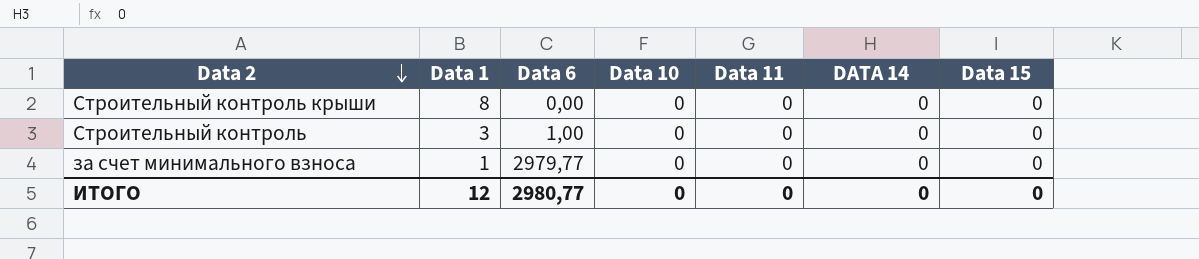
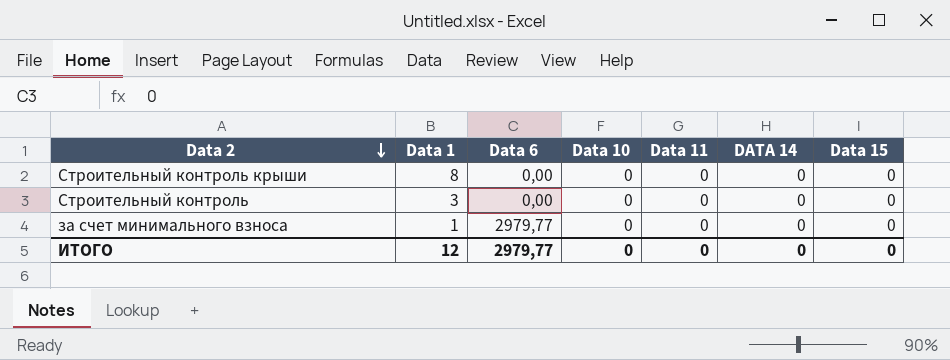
Строительный контроль | Data 6: 1,00 -> 0,00
ИТОГО | Data 6: 2980,77 -> 2979,77

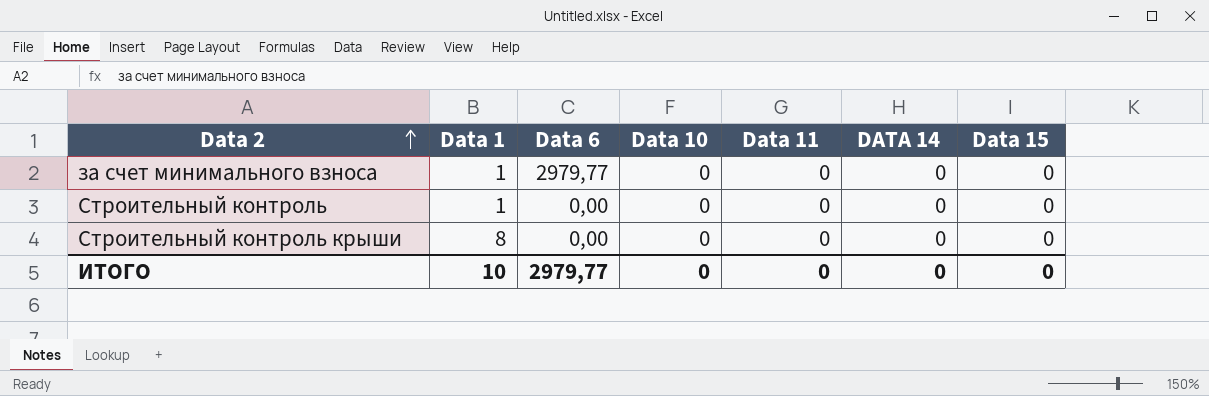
row order: Data 2 descending -> Data 2 ascending
Строительный контроль | Data 1: 3 -> 1
ИТОГО | Data 1: 12 -> 10

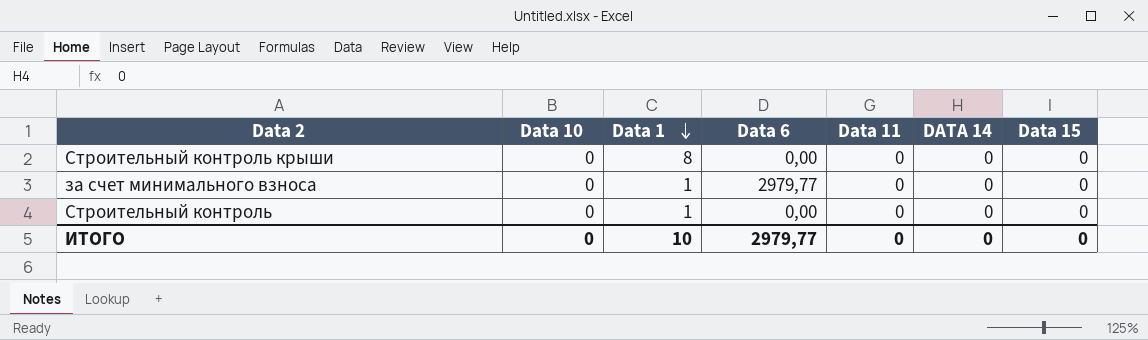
row order: Data 2 ascending -> Data 1 descending
column Data 10 | position: 4 -> 2

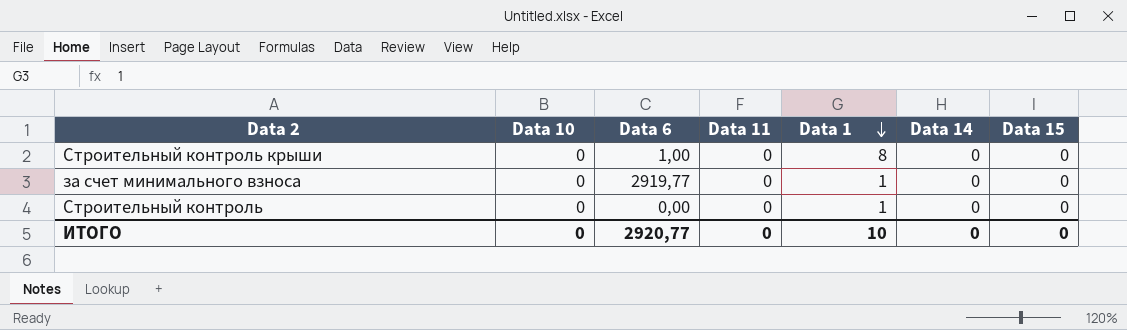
column Data 1 | position: 3 -> 5
column name: DATA 14 -> Data 14
Строительный контроль крыши | Data 6: 0,00 -> 1,00
за счет минимального взноса | Data 6: 2979,77 -> 2919,77
ИТОГО | Data 6: 2979,77 -> 2920,77

